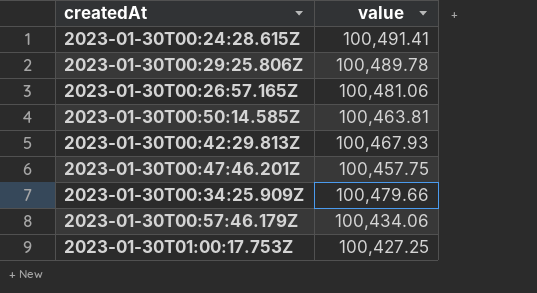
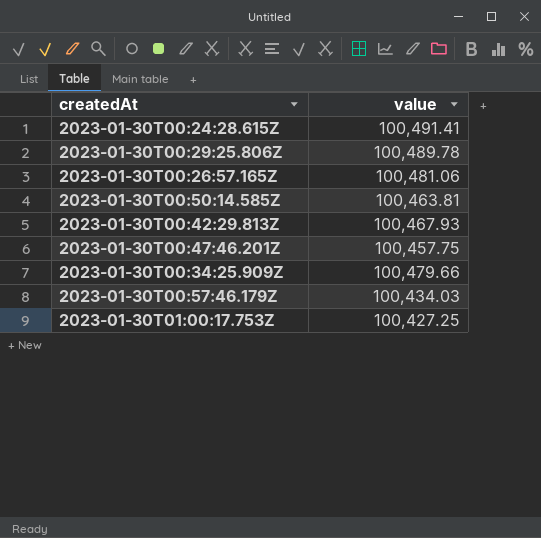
2023-01-30T00:57:46.179Z | value: 100,434.06 -> 100,434.03

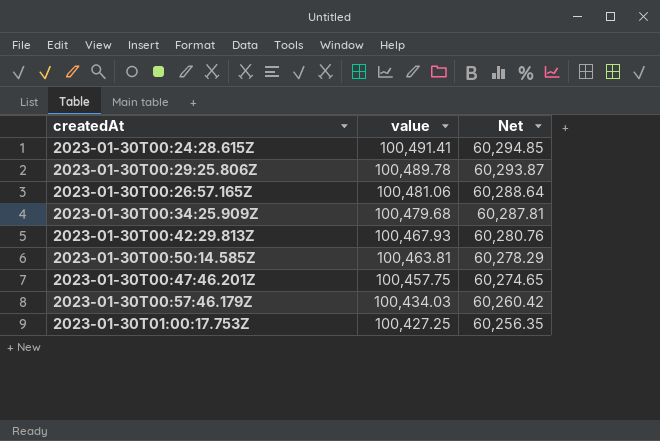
row order: none -> value descending
column Net | formula: none -> [value] * 0.6
2023-01-30T00:34:25.909Z | value: 100,479.66 -> 100,479.68

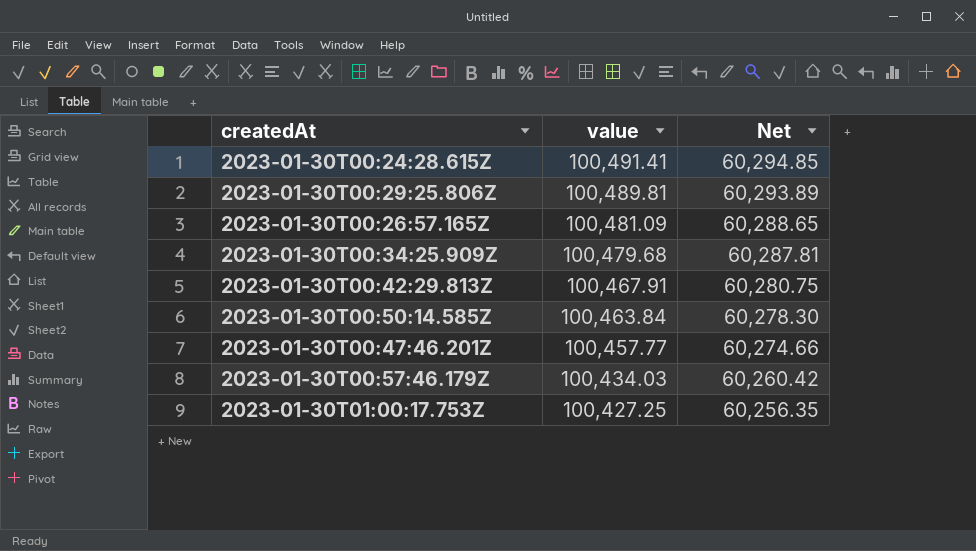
2023-01-30T00:29:25.806Z | value: 100,489.78 -> 100,489.81
2023-01-30T00:29:25.806Z | Net: 60,293.87 -> 60,293.89
2023-01-30T00:26:57.165Z | value: 100,481.06 -> 100,481.09
2023-01-30T00:26:57.165Z | Net: 60,288.64 -> 60,288.65
2023-01-30T00:42:29.813Z | value: 100,467.93 -> 100,467.91
2023-01-30T00:42:29.813Z | Net: 60,280.76 -> 60,280.75
2023-01-30T00:50:14.585Z | value: 100,463.81 -> 100,463.84
2023-01-30T00:50:14.585Z | Net: 60,278.29 -> 60,278.30
2023-01-30T00:47:46.201Z | value: 100,457.75 -> 100,457.77
2023-01-30T00:47:46.201Z | Net: 60,274.65 -> 60,274.66

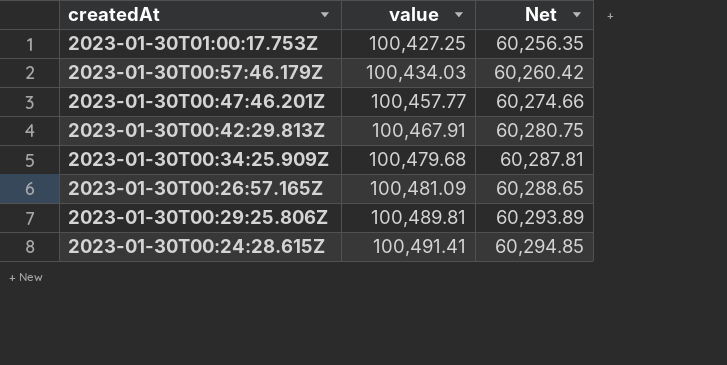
row order: value descending -> value ascending
row 2023-01-30T00:50:14.585Z: 100,463.84 | 60,278.30 -> none

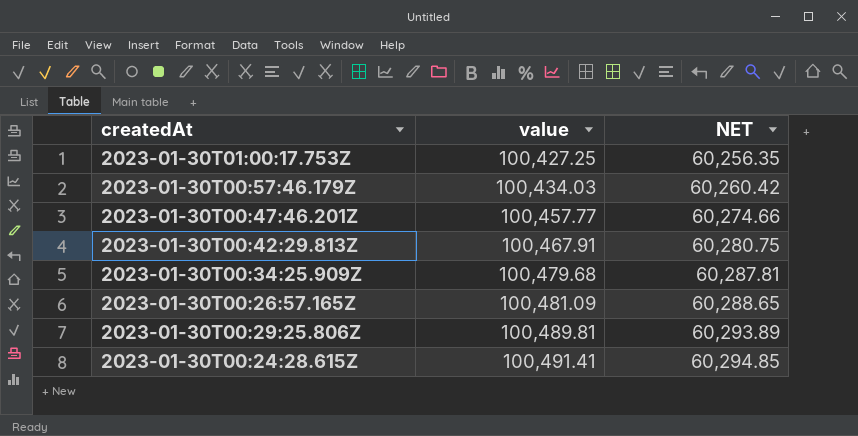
column name: Net -> NET

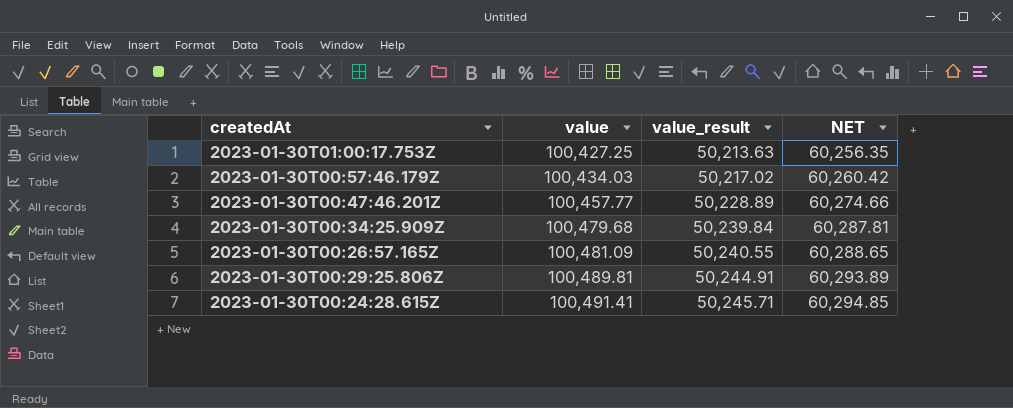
column value_result | formula: none -> [value] * 0.5
row 2023-01-30T00:42:29.813Z: 100,467.91 | 60,280.75 -> none

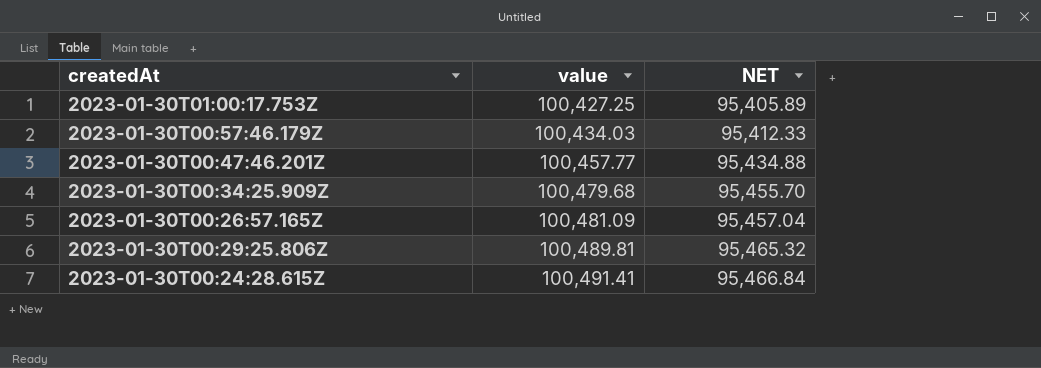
column value_result | formula: [value] * 0.5 -> none
column NET | formula: [value] * 0.6 -> [value] * 0.95

